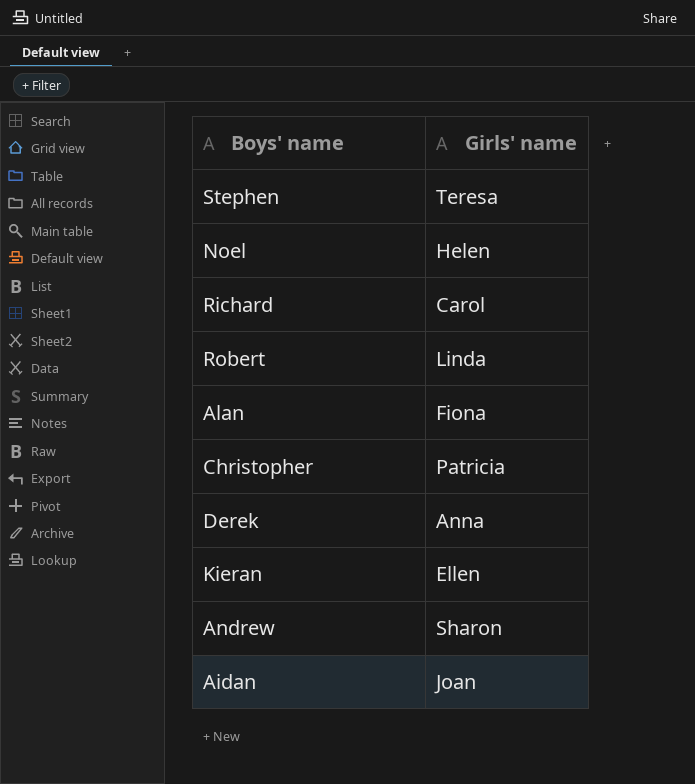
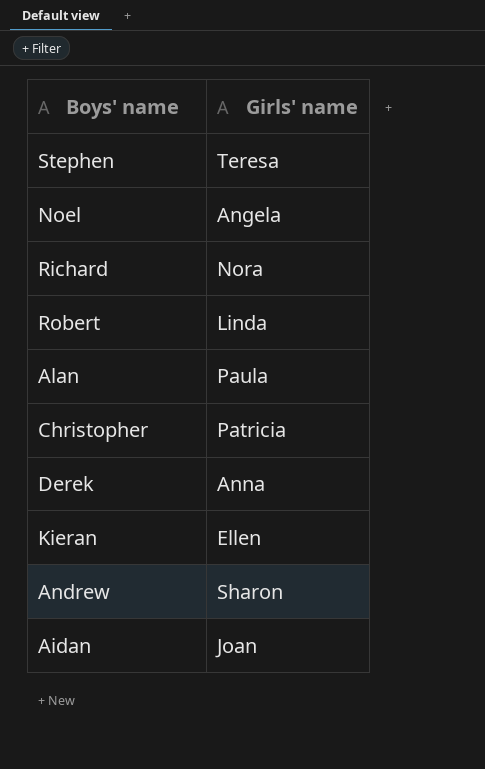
Noel | Girls' name: Helen -> Angela
Richard | Girls' name: Carol -> Nora
Alan | Girls' name: Fiona -> Paula

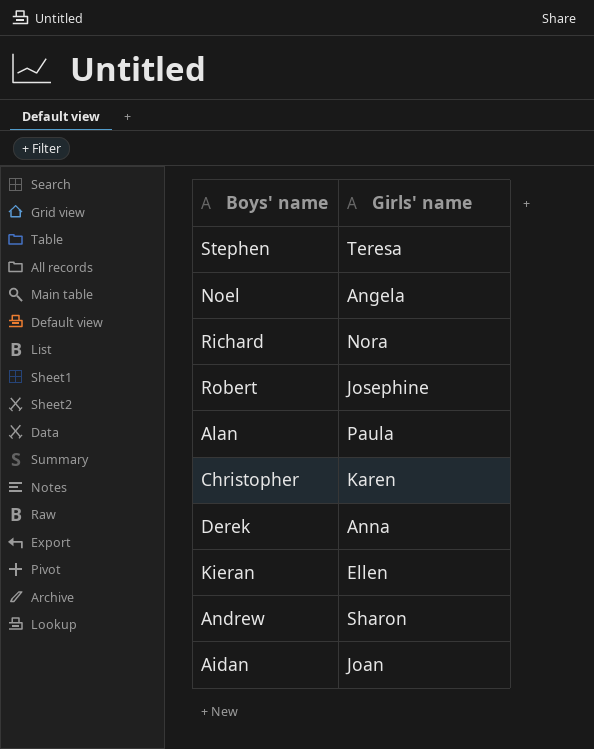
Robert | Girls' name: Linda -> Josephine
Christopher | Girls' name: Patricia -> Karen

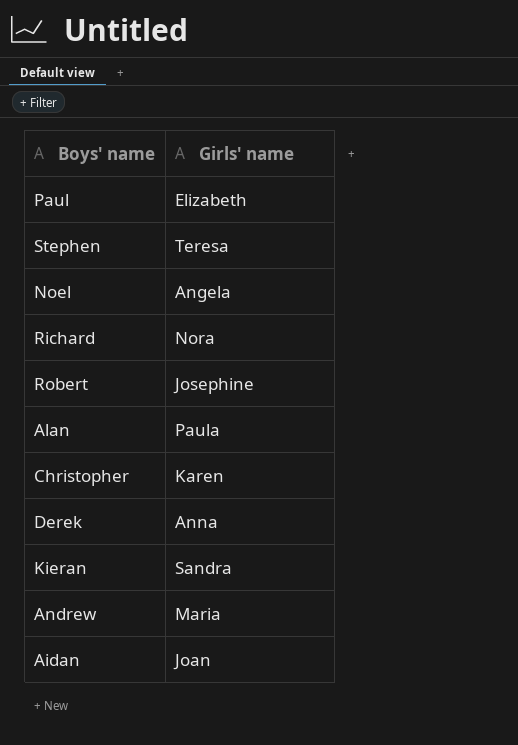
row Paul: none -> Elizabeth
Kieran | Girls' name: Ellen -> Sandra
Andrew | Girls' name: Sharon -> Maria

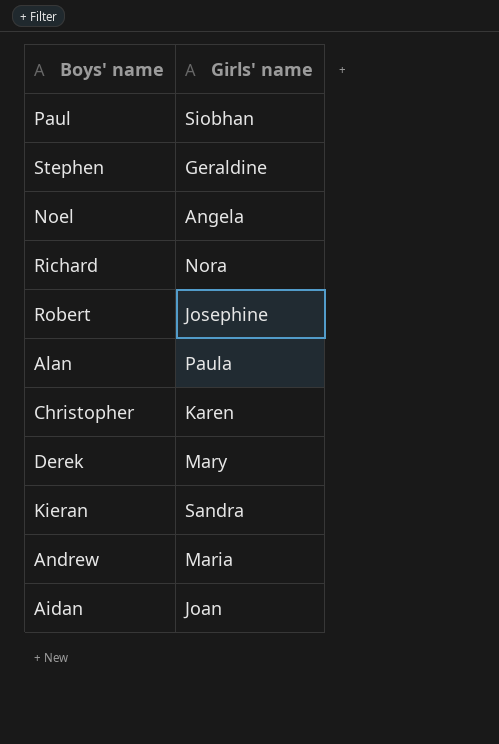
Paul | Girls' name: Elizabeth -> Siobhan
Stephen | Girls' name: Teresa -> Geraldine
Derek | Girls' name: Anna -> Mary

